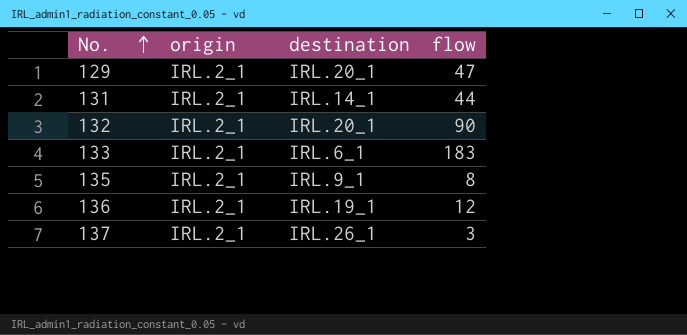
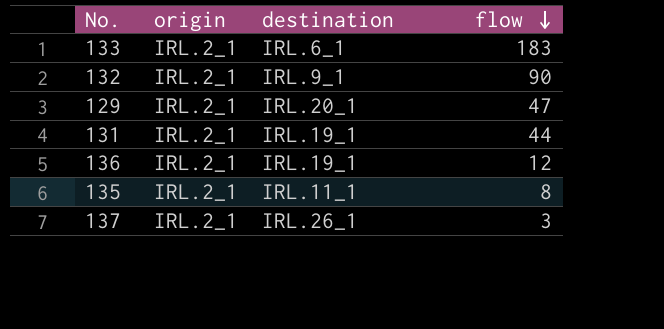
row order: No. ascending -> flow descending
132 | destination: IRL.20_1 -> IRL.9_1
131 | destination: IRL.14_1 -> IRL.19_1
135 | destination: IRL.9_1 -> IRL.11_1

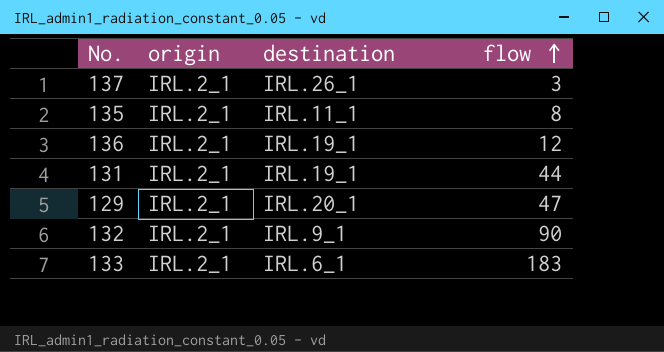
row order: flow descending -> flow ascending

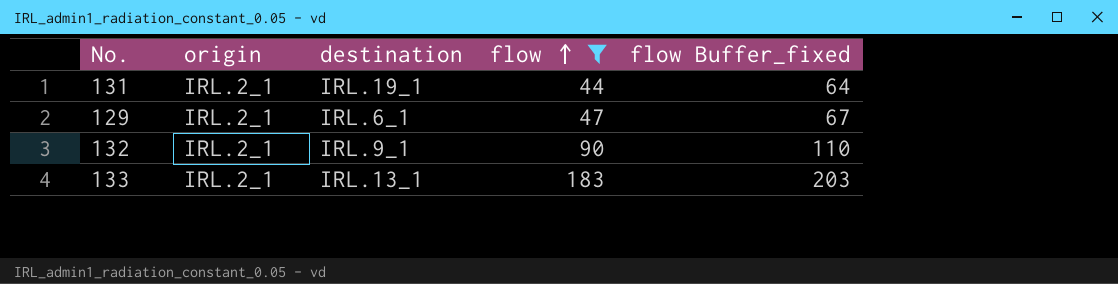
filter: none -> flow >= 44
column flow Buffer_fixed | formula: none -> [flow] + 20
129 | destination: IRL.20_1 -> IRL.6_1
133 | destination: IRL.6_1 -> IRL.13_1

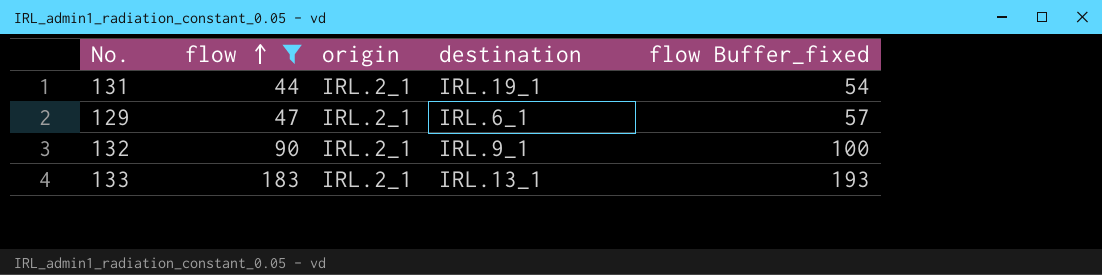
column flow | position: 4 -> 2
column flow Buffer_fixed | formula: [flow] + 20 -> [flow] + 10

